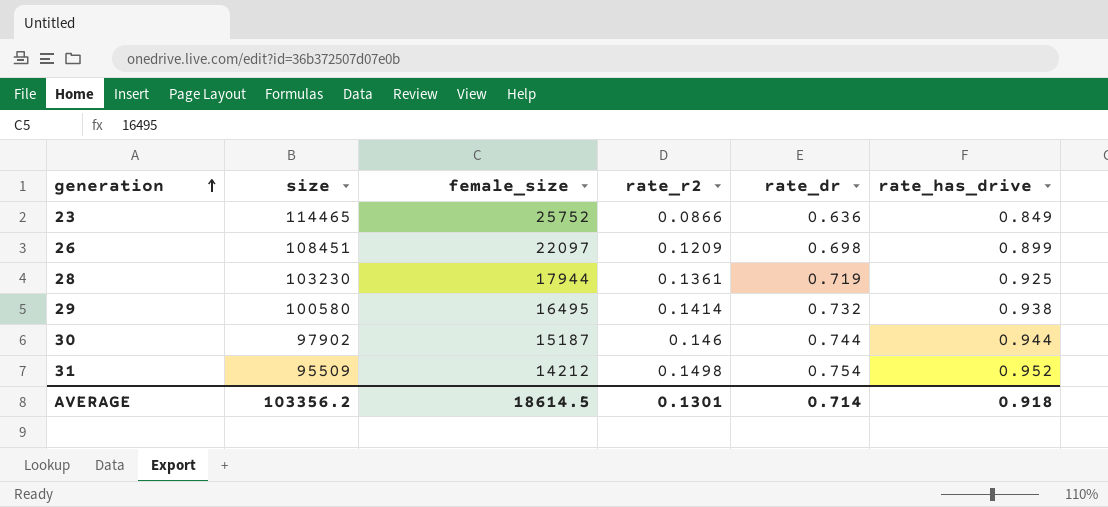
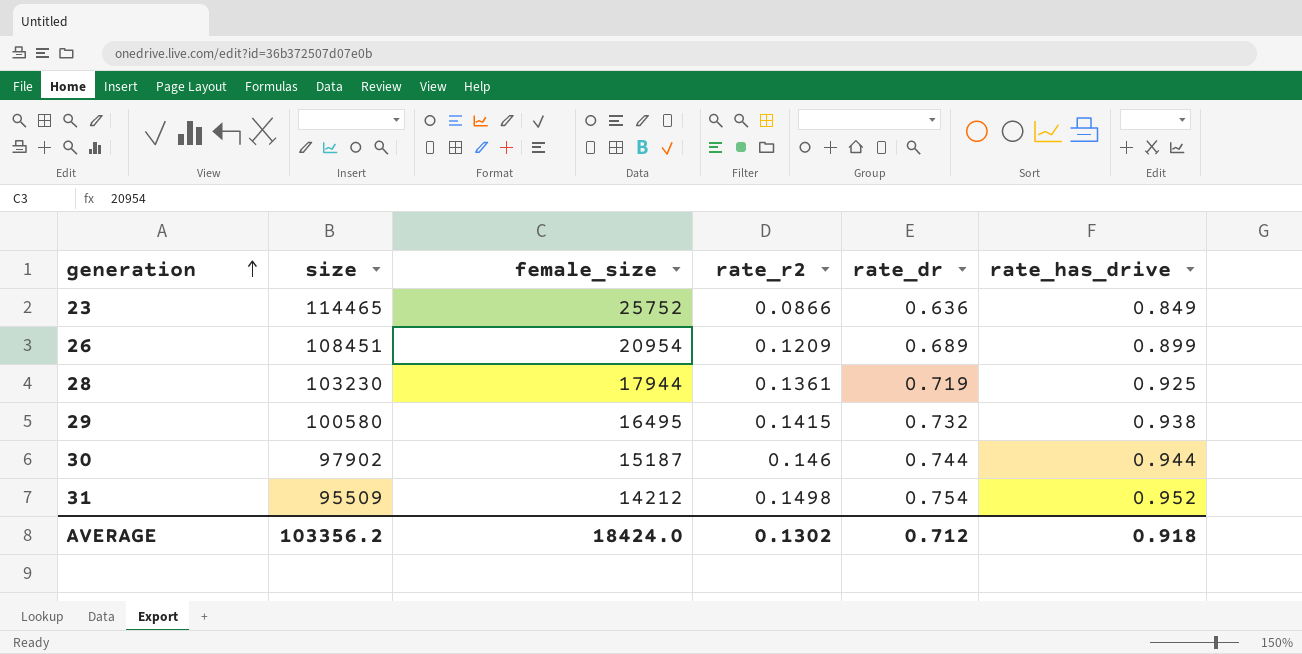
26 | female_size: 22097 -> 20954
26 | rate_dr: 0.698 -> 0.689
29 | rate_r2: 0.1414 -> 0.1415
AVERAGE | female_size: 18614.5 -> 18424.0
AVERAGE | rate_r2: 0.1301 -> 0.1302
AVERAGE | rate_dr: 0.714 -> 0.712

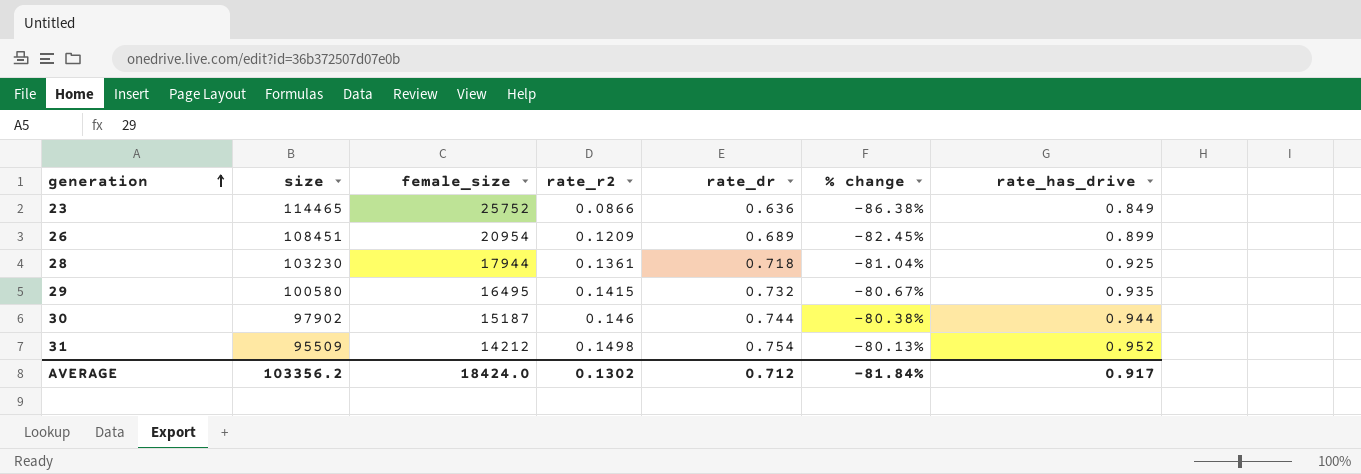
column % change | formula: none -> ([rate_r2] - [rate_dr]) / [rate_dr]
28 | rate_dr: 0.719 -> 0.718
29 | rate_has_drive: 0.938 -> 0.935
AVERAGE | rate_has_drive: 0.918 -> 0.917

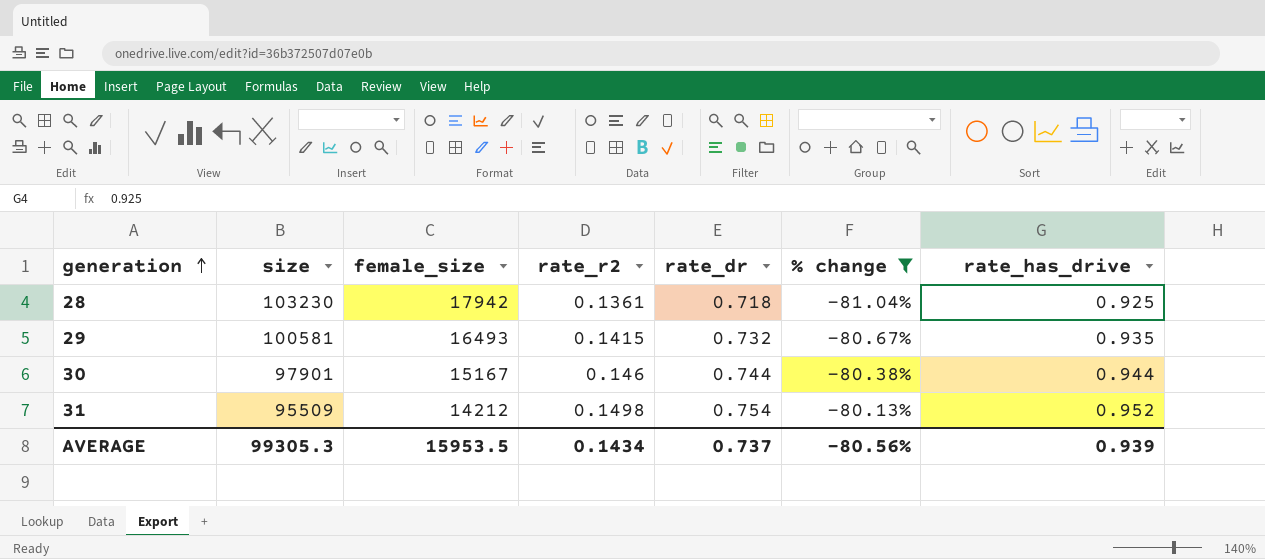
filter: none -> % change >= -81.04%
28 | female_size: 17944 -> 17942
29 | size: 100580 -> 100581
29 | female_size: 16495 -> 16493
30 | size: 97902 -> 97901
30 | female_size: 15187 -> 15167
AVERAGE | size: 103356.2 -> 99305.3
AVERAGE | female_size: 18424.0 -> 15953.5
AVERAGE | rate_r2: 0.1302 -> 0.1434
AVERAGE | rate_dr: 0.712 -> 0.737
AVERAGE | % change: -81.84% -> -80.56%
AVERAGE | rate_has_drive: 0.917 -> 0.939

